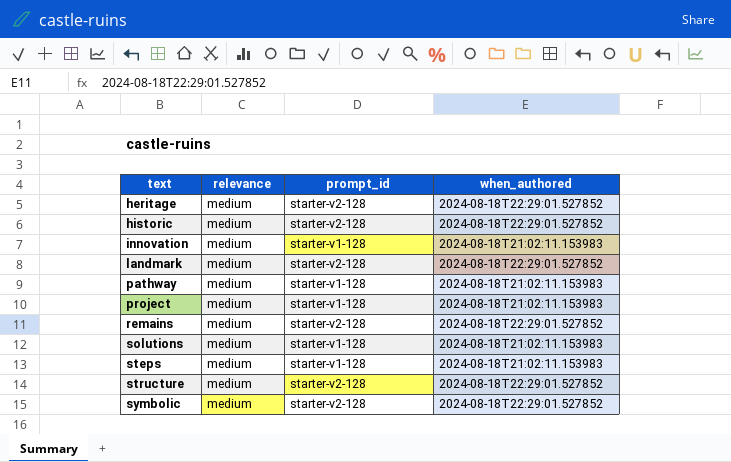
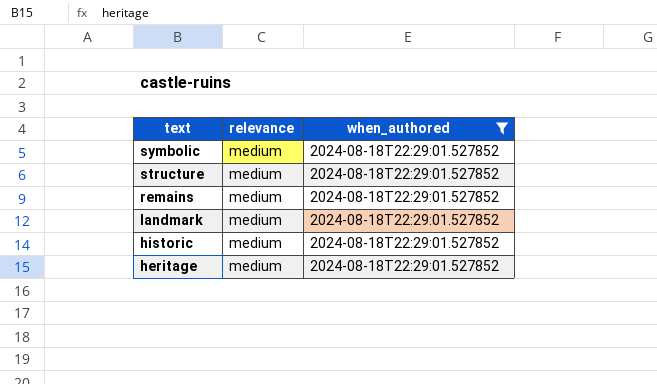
filter: none -> when_authored = 2024-08-18T22:29:01.527852
row order: text ascending -> text descending
column prompt_id | position: 3 -> none

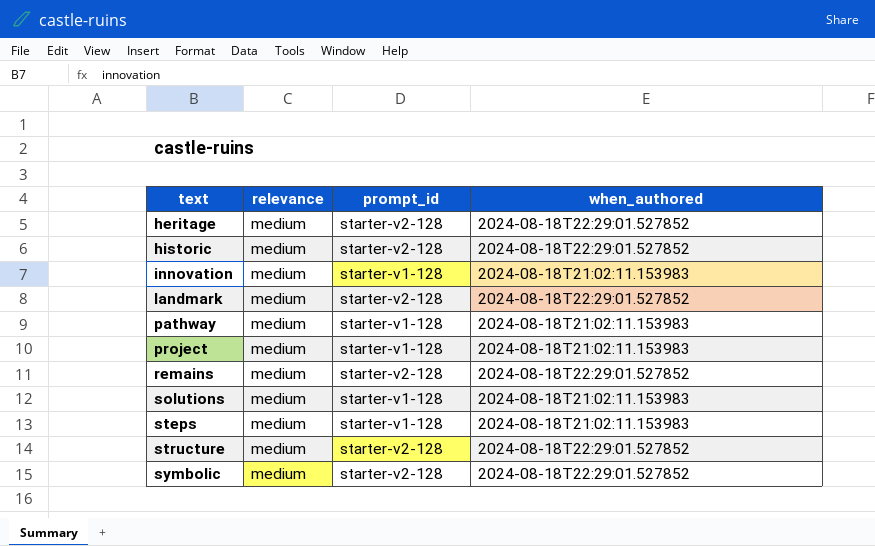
filter: when_authored = 2024-08-18T22:29:01.527852 -> none
row order: text descending -> text ascending
column prompt_id | position: none -> 3

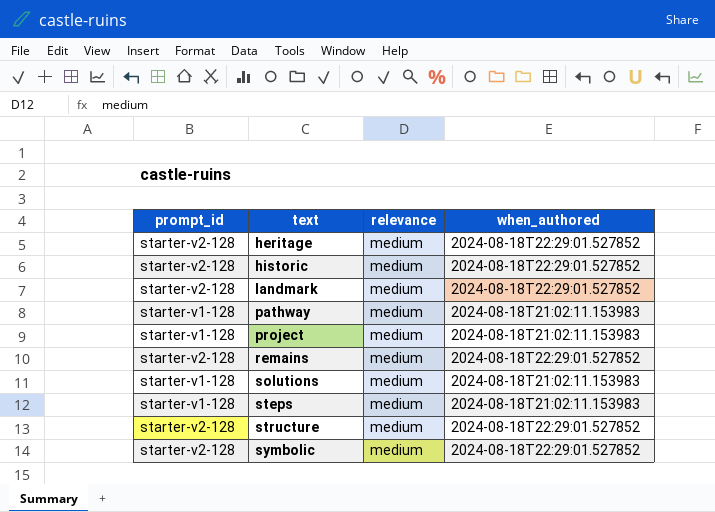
column prompt_id | position: 3 -> 1
row innovation: medium | starter-v1-128 | 2024-08-18T21:02:11.153983 -> none

